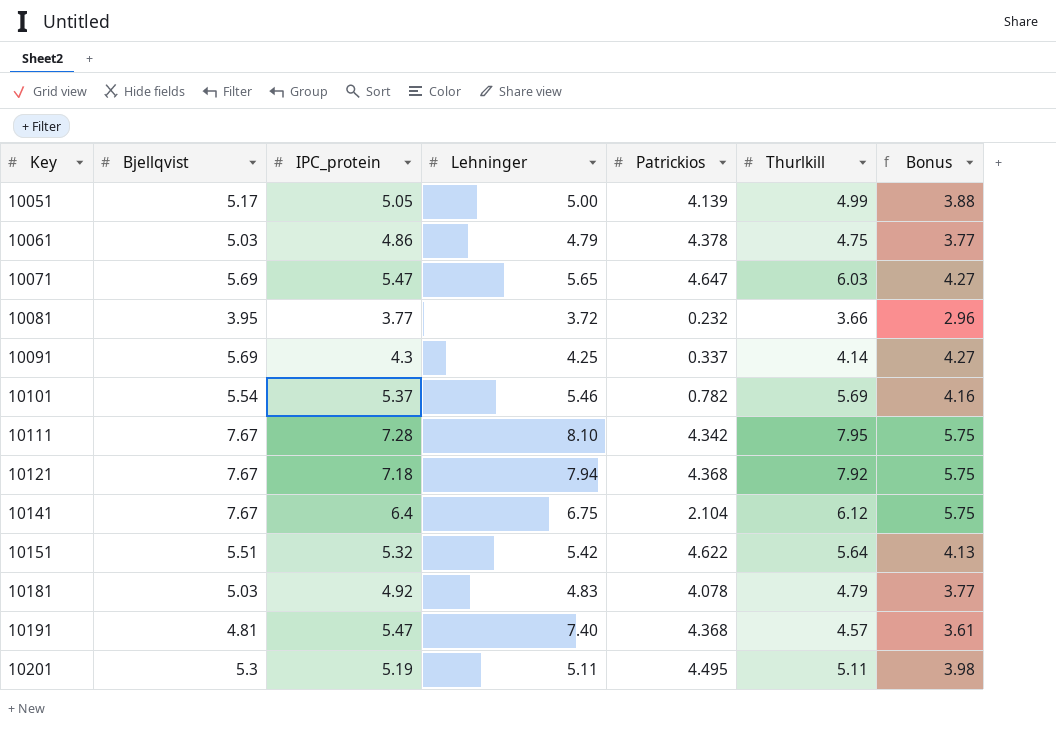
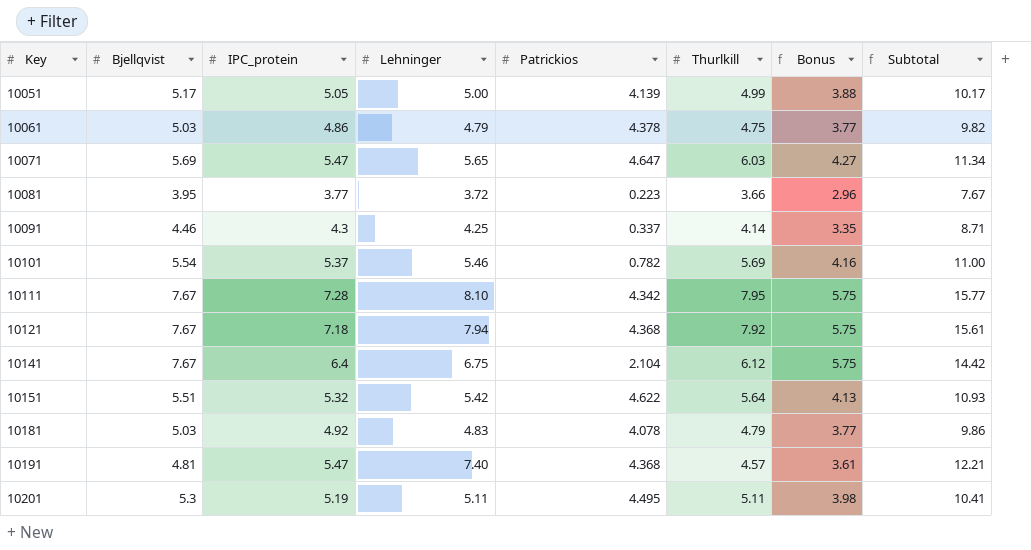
column Subtotal | formula: none -> [Bjellqvist] + [Lehninger]
10081 | Patrickios: 0.232 -> 0.223
10091 | Bjellqvist: 5.69 -> 4.46
10091 | Bonus: 4.27 -> 3.35

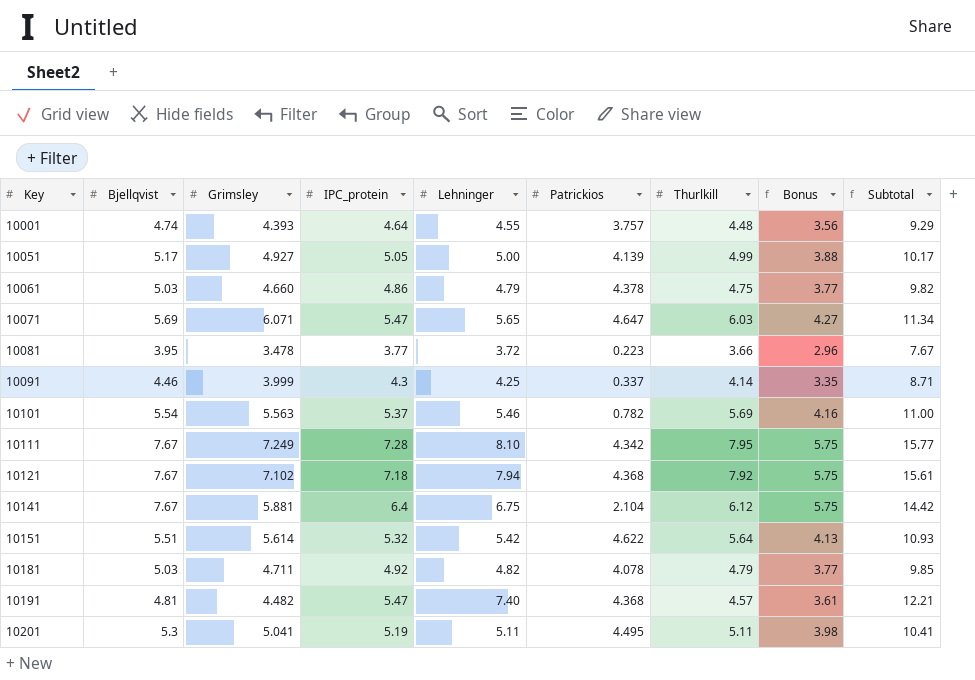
column Grimsley | position: none -> 3
row 10001: none -> 4.74 | 4.393 | 4.64 | 4.55 | 3.757 | 4.48 | 3.56 | 9.29
10181 | Lehninger: 4.83 -> 4.82
10181 | Subtotal: 9.86 -> 9.85

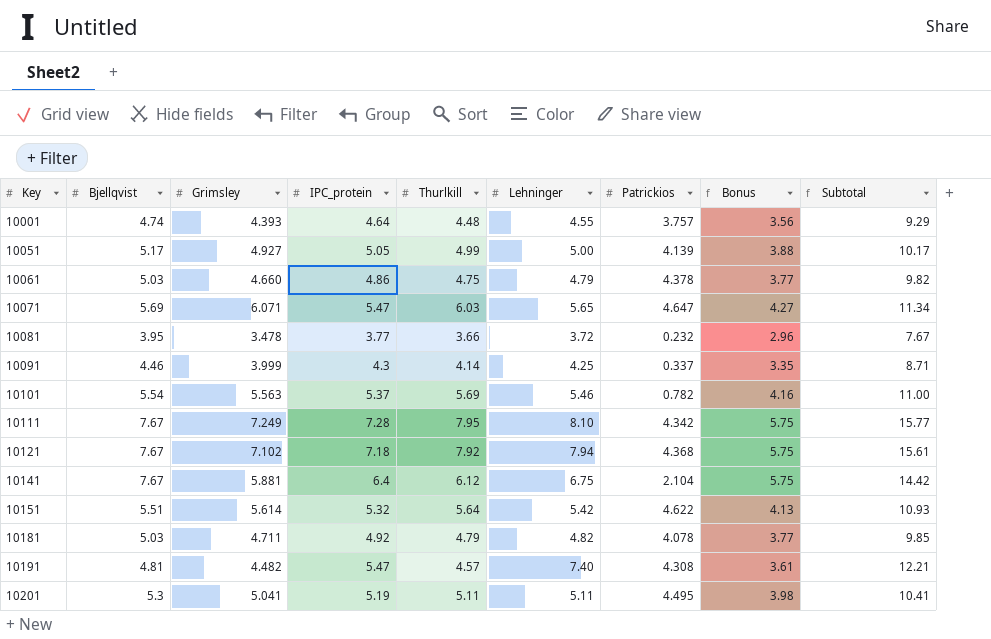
column Thurlkill | position: 7 -> 5
10081 | Patrickios: 0.223 -> 0.232
10191 | Patrickios: 4.368 -> 4.308

